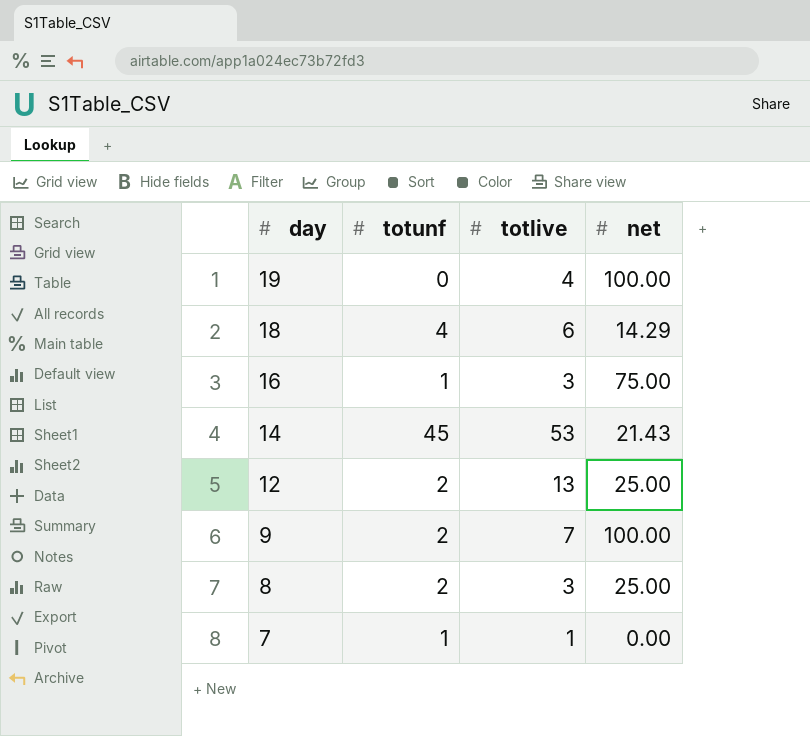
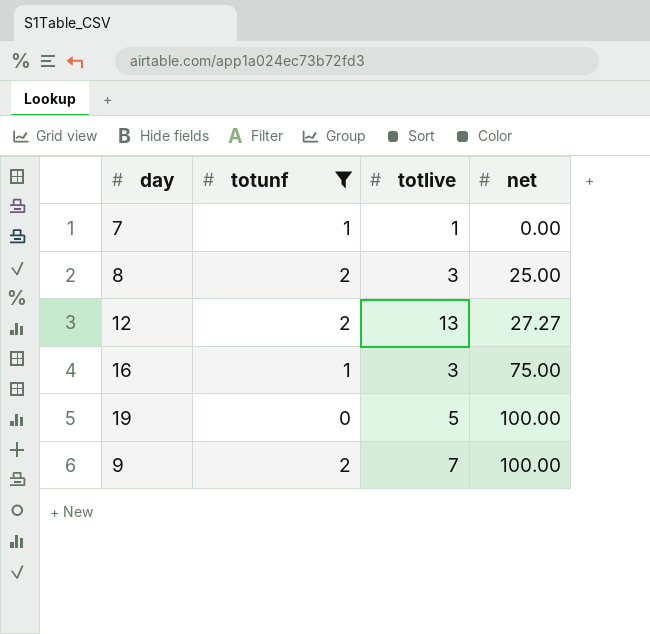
filter: none -> totunf <= 2
row order: day descending -> net ascending
12 | net: 25.00 -> 27.27
19 | totlive: 4 -> 5

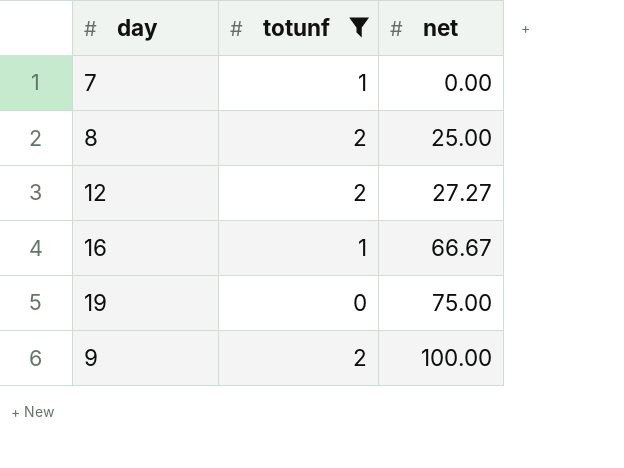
column totlive | position: 3 -> none
16 | net: 75.00 -> 66.67
19 | net: 100.00 -> 75.00

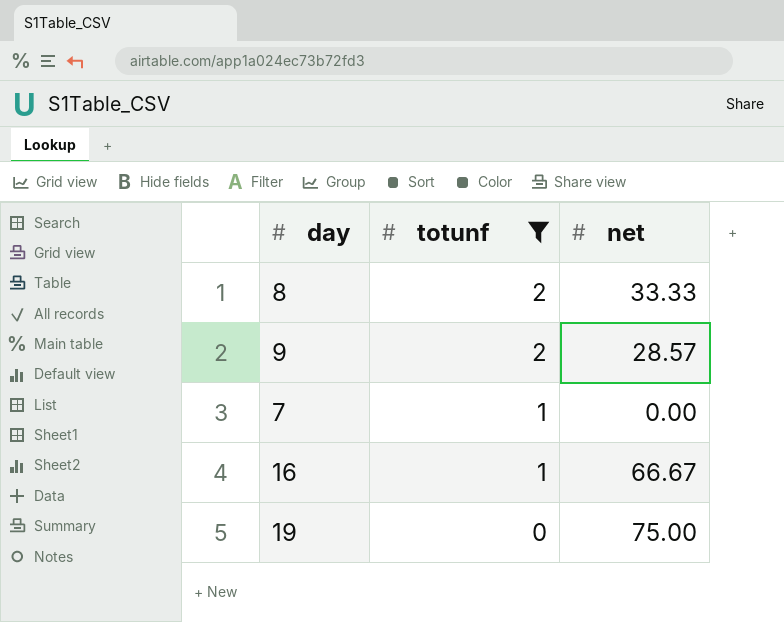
row order: net ascending -> totunf descending
row 12: 2 | 27.27 -> none
8 | net: 25.00 -> 33.33
9 | net: 100.00 -> 28.57

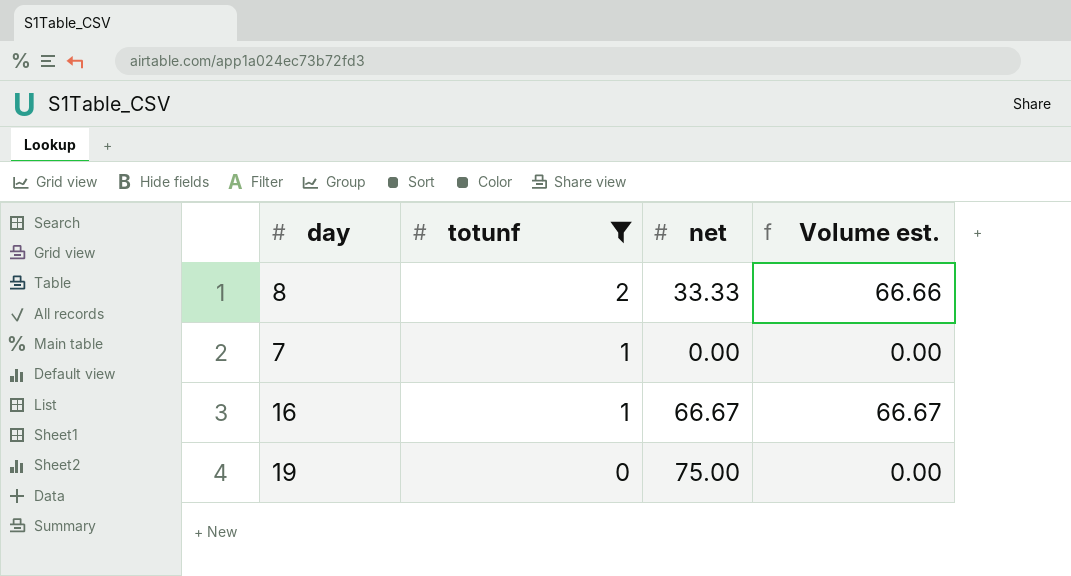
column Volume est. | formula: none -> [totunf] * [net]
row 9: 2 | 28.57 -> none

